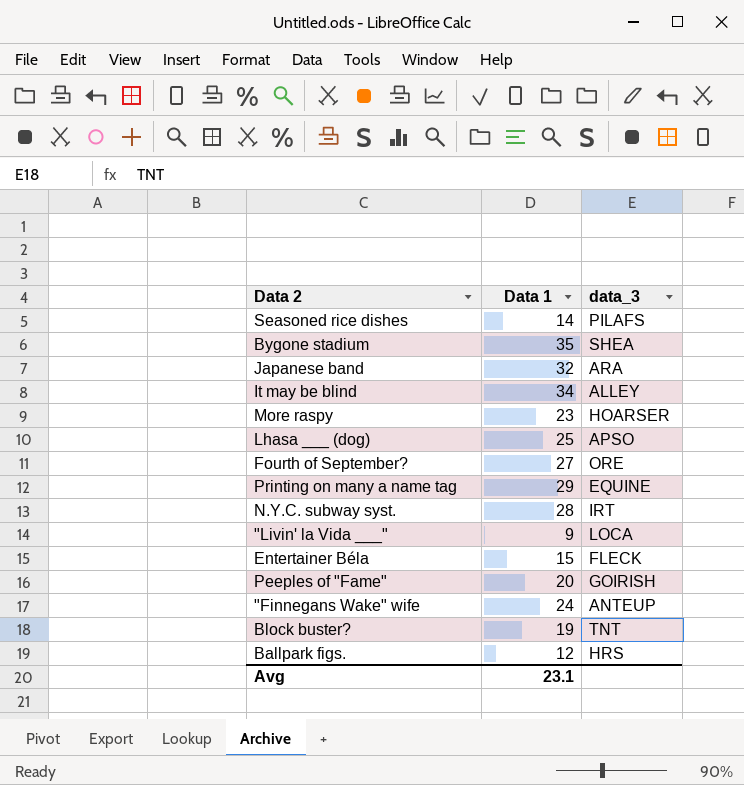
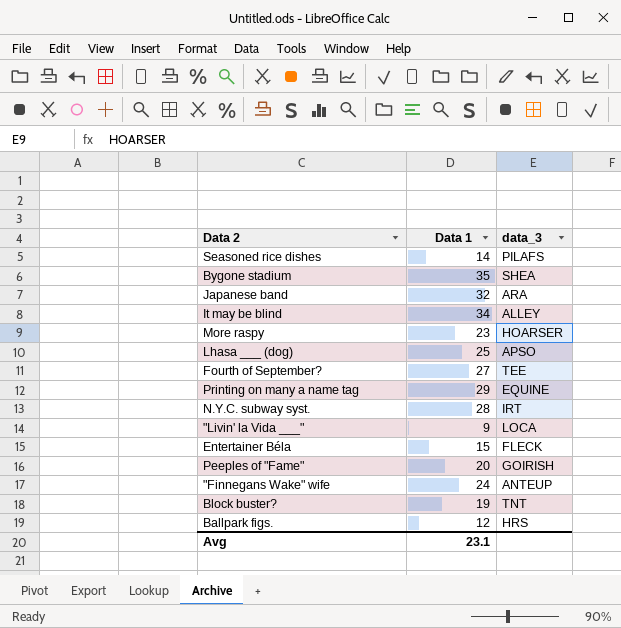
Fourth of September? | data_3: ORE -> TEE

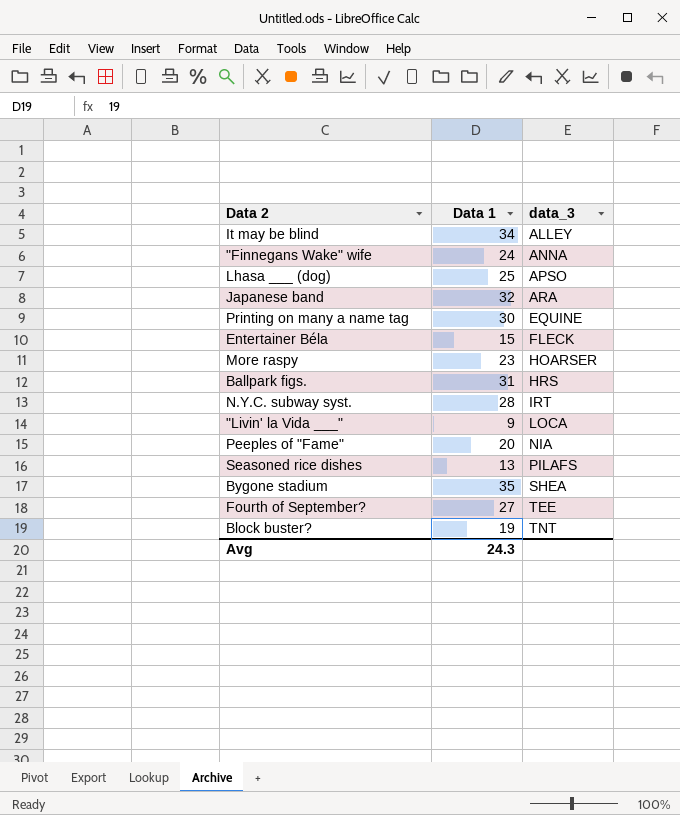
row order: none -> data_3 ascending
"Finnegans Wake" wife | data_3: ANTEUP -> ANNA
Printing on many a name tag | Data 1: 29 -> 30
Ballpark figs. | Data 1: 12 -> 31
Peeples of "Fame" | data_3: GOIRISH -> NIA
Seasoned rice dishes | Data 1: 14 -> 13
Avg | Data 1: 23.1 -> 24.3

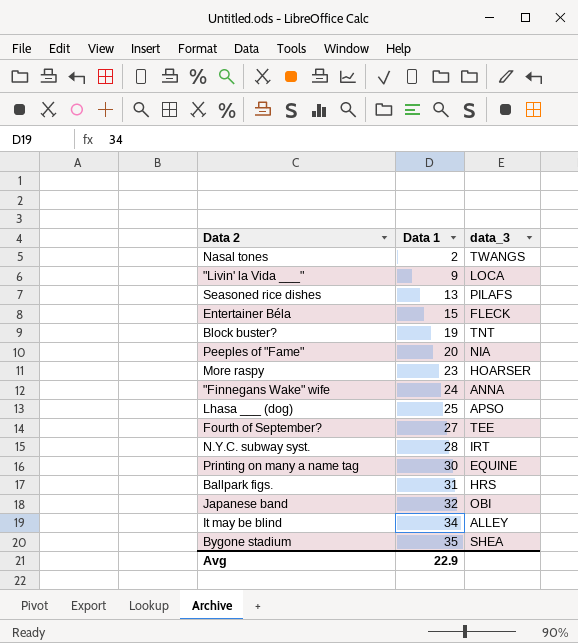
row order: data_3 ascending -> Data 1 ascending
row Nasal tones: none -> 2 | TWANGS
Japanese band | data_3: ARA -> OBI
Avg | Data 1: 24.3 -> 22.9

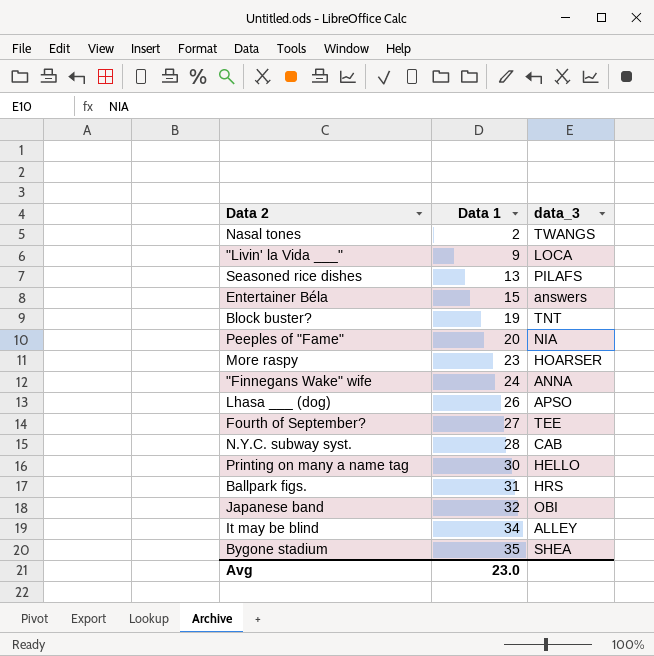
Entertainer Béla | data_3: FLECK -> answers
Lhasa ___ (dog) | Data 1: 25 -> 26
N.Y.C. subway syst. | data_3: IRT -> CAB
Printing on many a name tag | data_3: EQUINE -> HELLO
Avg | Data 1: 22.9 -> 23.0

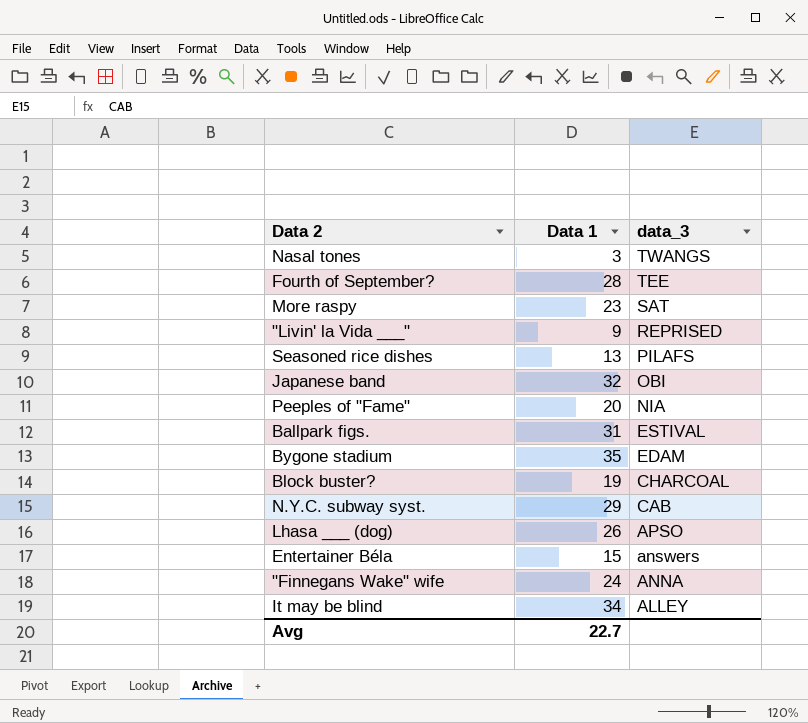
row order: Data 1 ascending -> data_3 descending
row Printing on many a name tag: 30 | HELLO -> none
Nasal tones | Data 1: 2 -> 3
Fourth of September? | Data 1: 27 -> 28
More raspy | data_3: HOARSER -> SAT
"Livin' la Vida ___" | data_3: LOCA -> REPRISED
Ballpark figs. | data_3: HRS -> ESTIVAL
Bygone stadium | data_3: SHEA -> EDAM
Block buster? | data_3: TNT -> CHARCOAL
N.Y.C. subway syst. | Data 1: 28 -> 29
Avg | Data 1: 23.0 -> 22.7

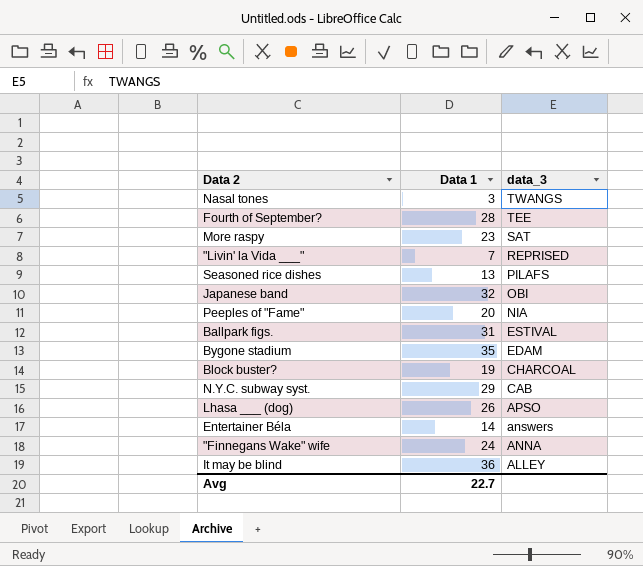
"Livin' la Vida ___" | Data 1: 9 -> 7
Entertainer Béla | Data 1: 15 -> 14
It may be blind | Data 1: 34 -> 36

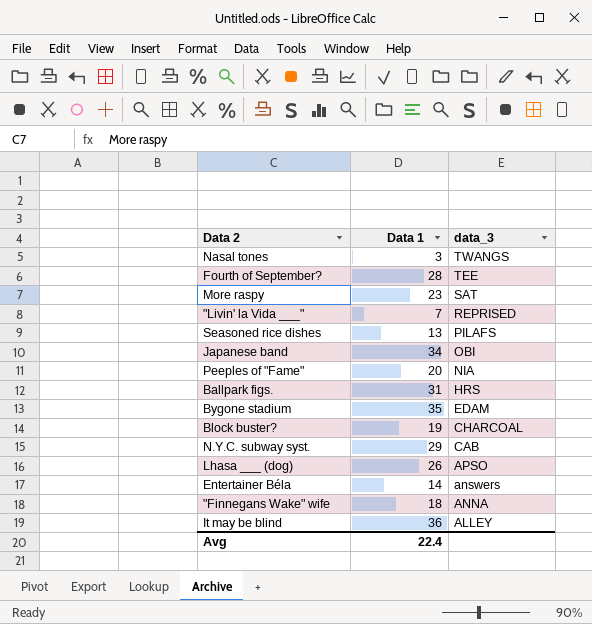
Japanese band | Data 1: 32 -> 34
Ballpark figs. | data_3: ESTIVAL -> HRS
"Finnegans Wake" wife | Data 1: 24 -> 18
Avg | Data 1: 22.7 -> 22.4

